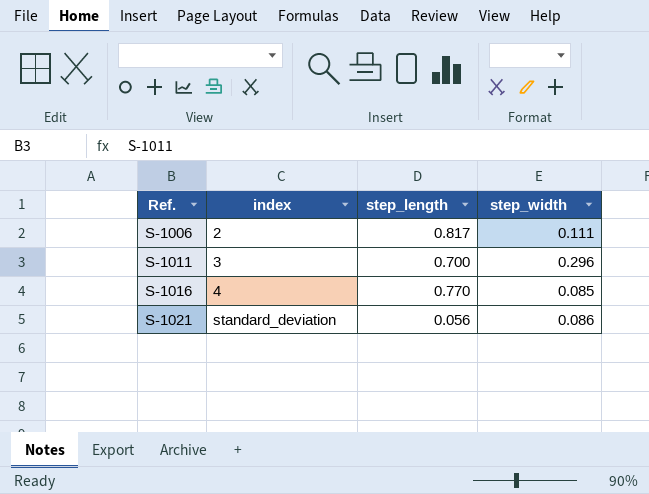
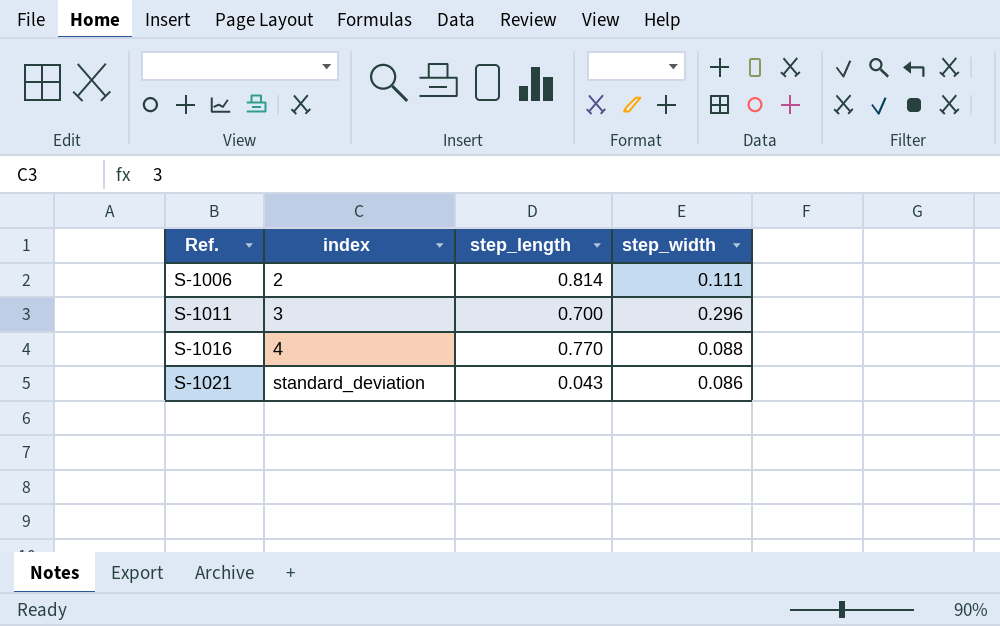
S-1006 | step_length: 0.817 -> 0.814
S-1016 | step_width: 0.085 -> 0.088
S-1021 | step_length: 0.056 -> 0.043

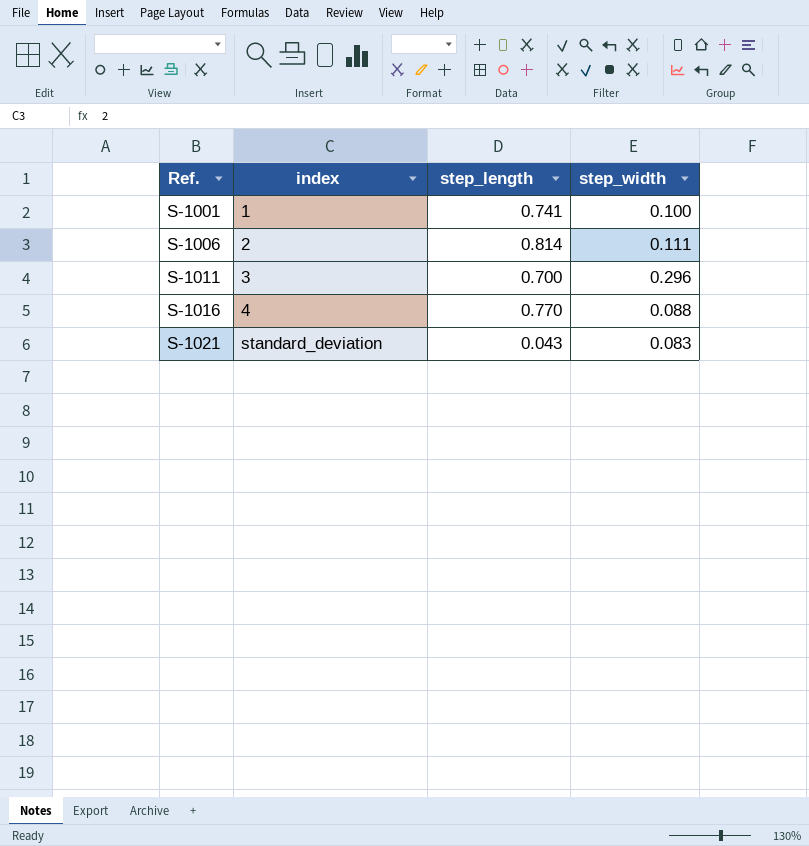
row S-1001: none -> 1 | 0.741 | 0.100
S-1021 | step_width: 0.086 -> 0.083

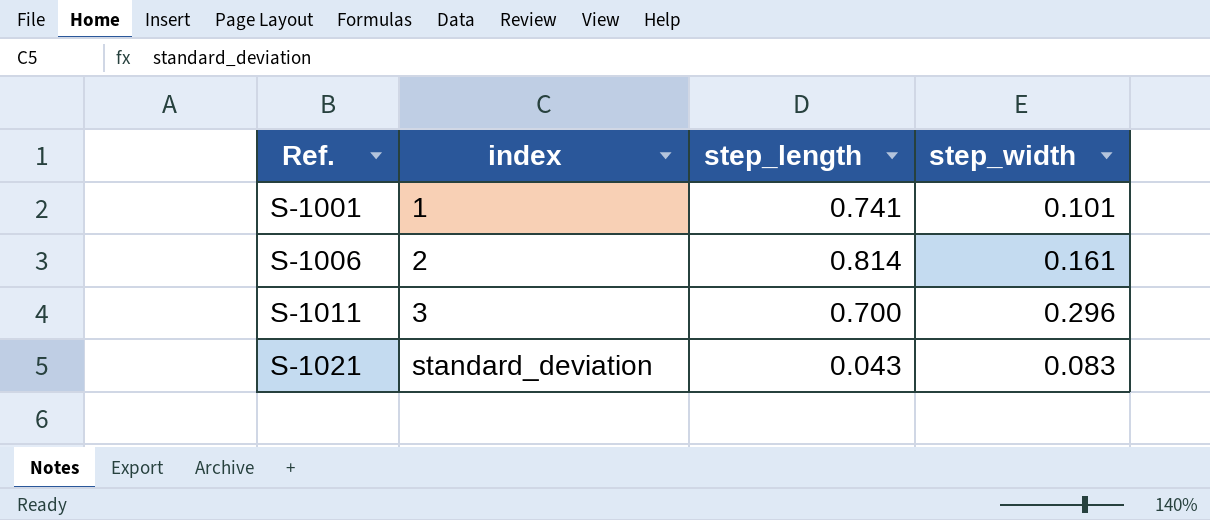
row S-1016: 4 | 0.770 | 0.088 -> none
S-1001 | step_width: 0.100 -> 0.101
S-1006 | step_width: 0.111 -> 0.161

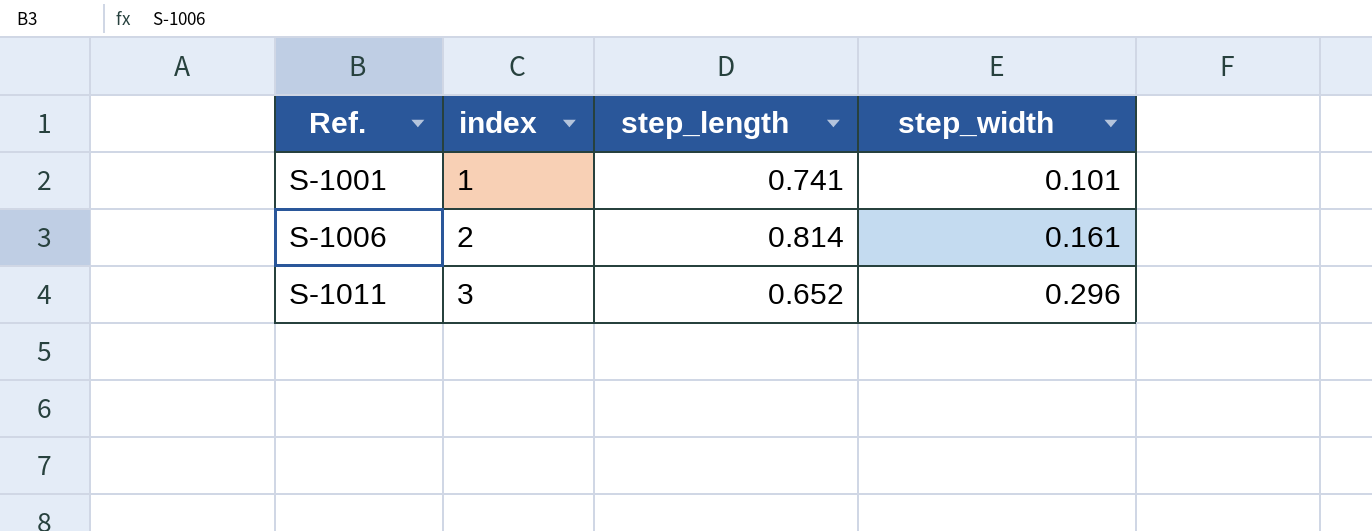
row S-1021: standard_deviation | 0.043 | 0.083 -> none
S-1011 | step_length: 0.700 -> 0.652

